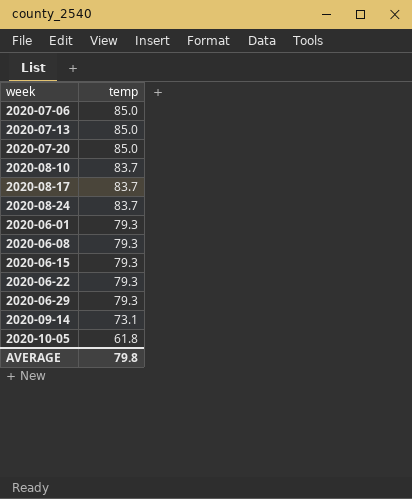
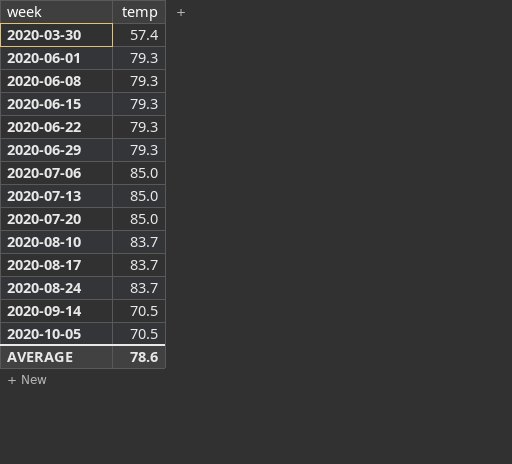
row order: temp descending -> week ascending
row 2020-03-30: none -> 57.4
2020-09-14 | temp: 73.1 -> 70.5
2020-10-05 | temp: 61.8 -> 70.5
AVERAGE | temp: 79.8 -> 78.6

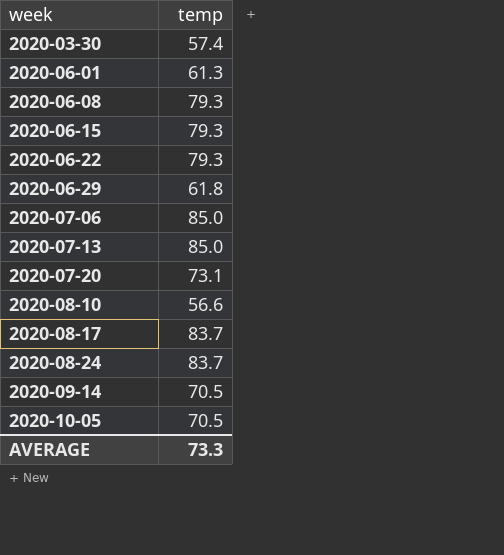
2020-06-01 | temp: 79.3 -> 61.3
2020-06-29 | temp: 79.3 -> 61.8
2020-07-20 | temp: 85.0 -> 73.1
2020-08-10 | temp: 83.7 -> 56.6
AVERAGE | temp: 78.6 -> 73.3

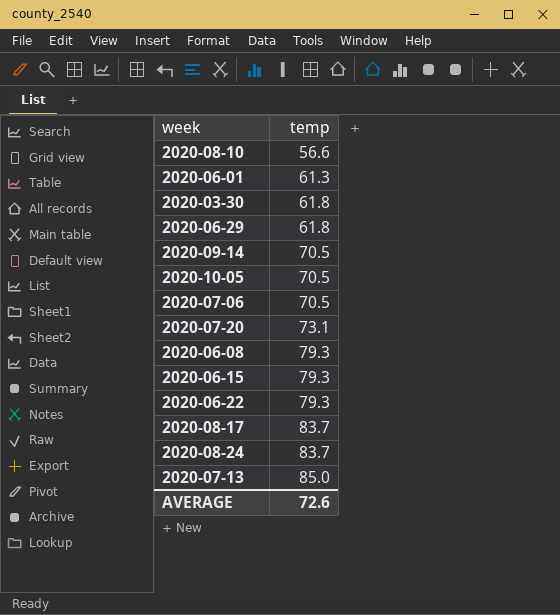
row order: week ascending -> temp ascending
2020-03-30 | temp: 57.4 -> 61.8
2020-07-06 | temp: 85.0 -> 70.5
AVERAGE | temp: 73.3 -> 72.6

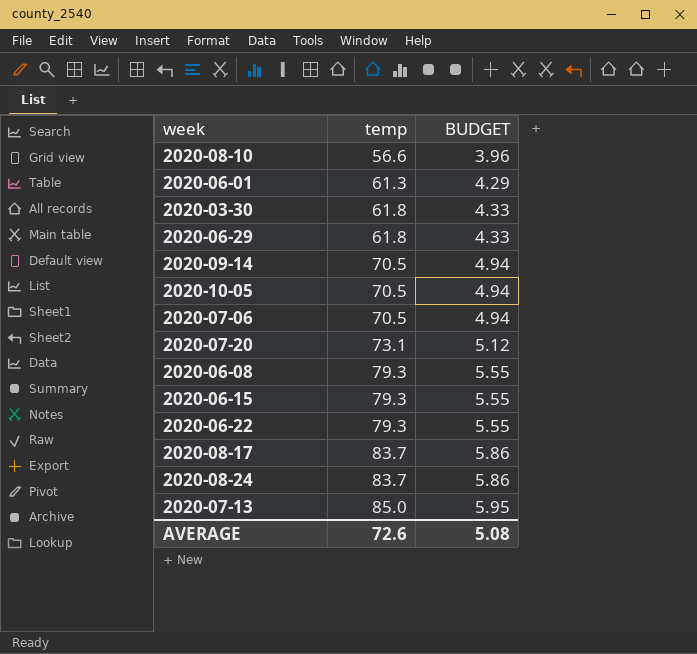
column BUDGET | formula: none -> [temp] * 0.07

